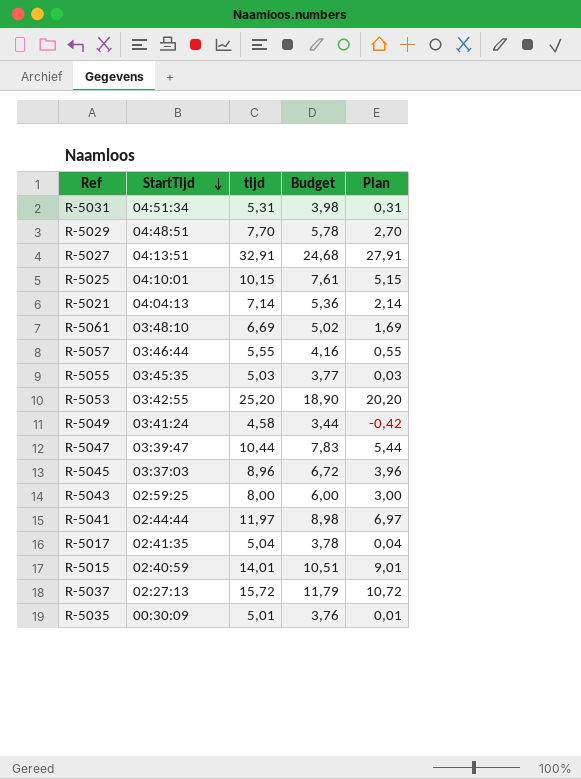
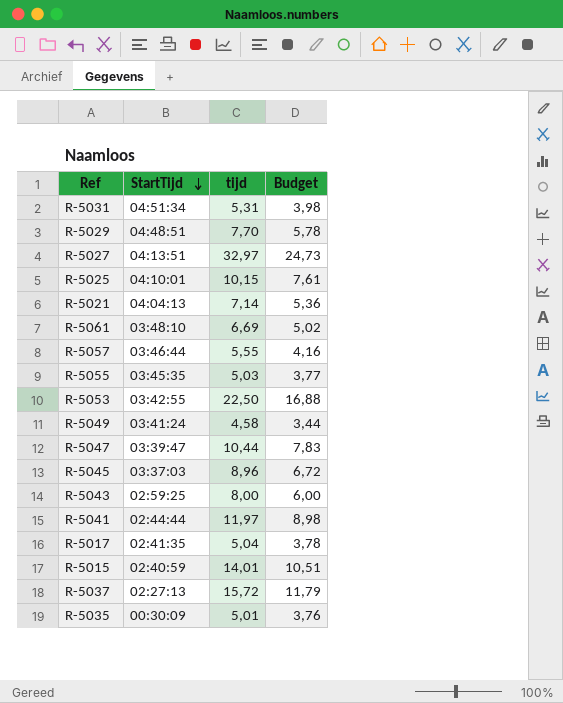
column Plan | formula: [tijd] - 5 -> none
R-5027 | tijd: 32,91 -> 32,97
R-5027 | Budget: 24,68 -> 24,73
R-5053 | tijd: 25,20 -> 22,50
R-5053 | Budget: 18,90 -> 16,88

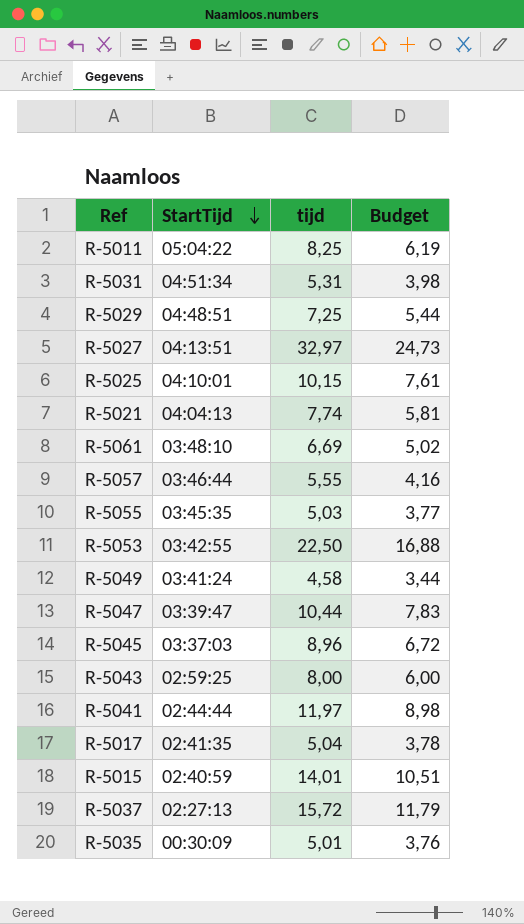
row R-5011: none -> 05:04:22 | 8,25 | 6,19
R-5029 | tijd: 7,70 -> 7,25
R-5029 | Budget: 5,78 -> 5,44
R-5021 | tijd: 7,14 -> 7,74
R-5021 | Budget: 5,36 -> 5,81

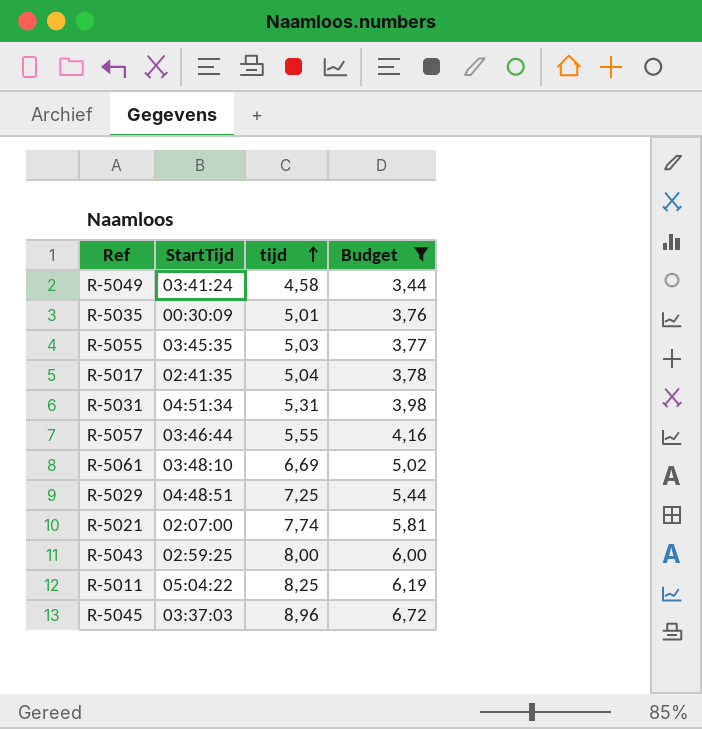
filter: none -> Budget <= 6,72
row order: StartTijd descending -> tijd ascending
R-5021 | StartTijd: 04:04:13 -> 02:07:00

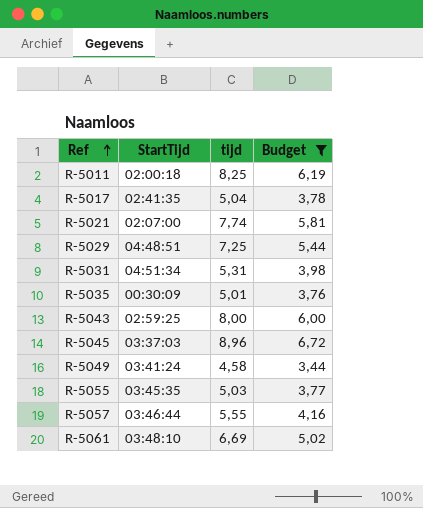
row order: tijd ascending -> Ref ascending
R-5011 | StartTijd: 05:04:22 -> 02:00:18

